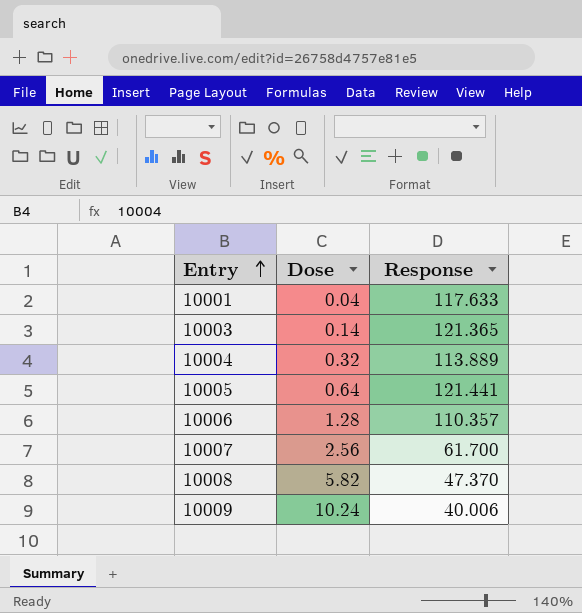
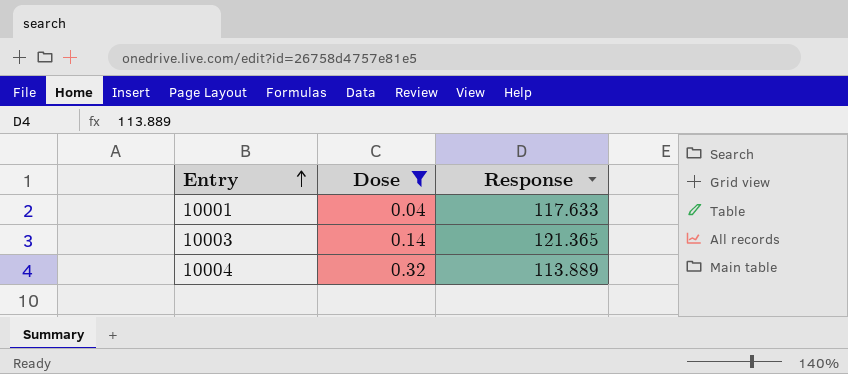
filter: none -> Dose <= 0.32

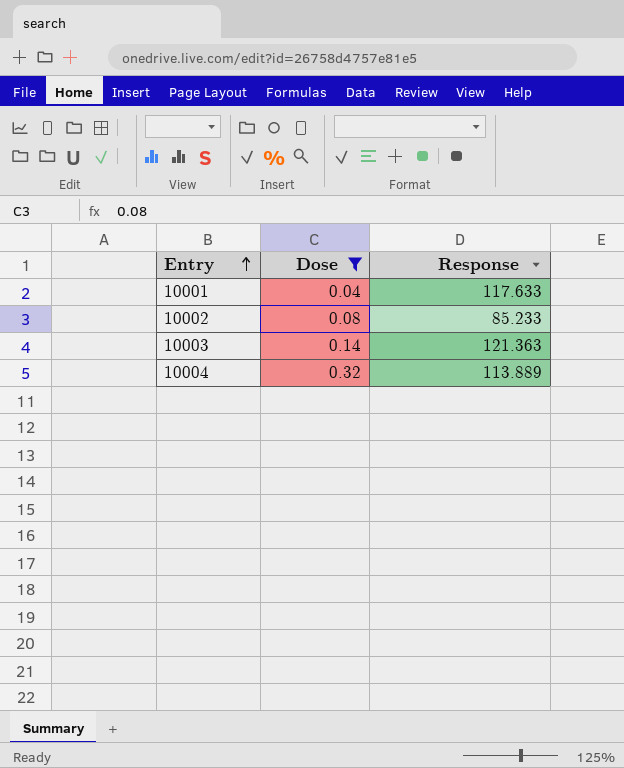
row 10002: none -> 0.08 | 85.233
10003 | Response: 121.365 -> 121.363

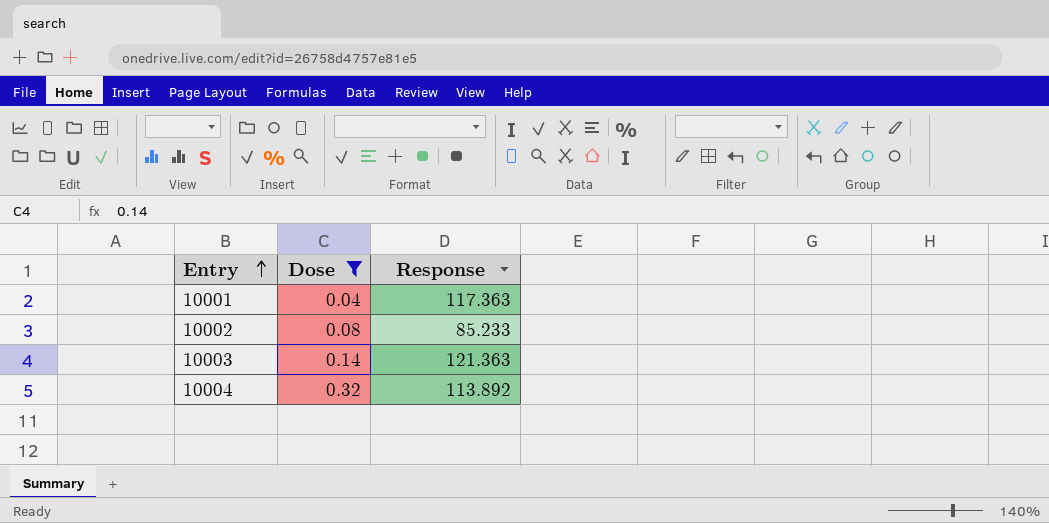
10001 | Response: 117.633 -> 117.363
10004 | Response: 113.889 -> 113.892

